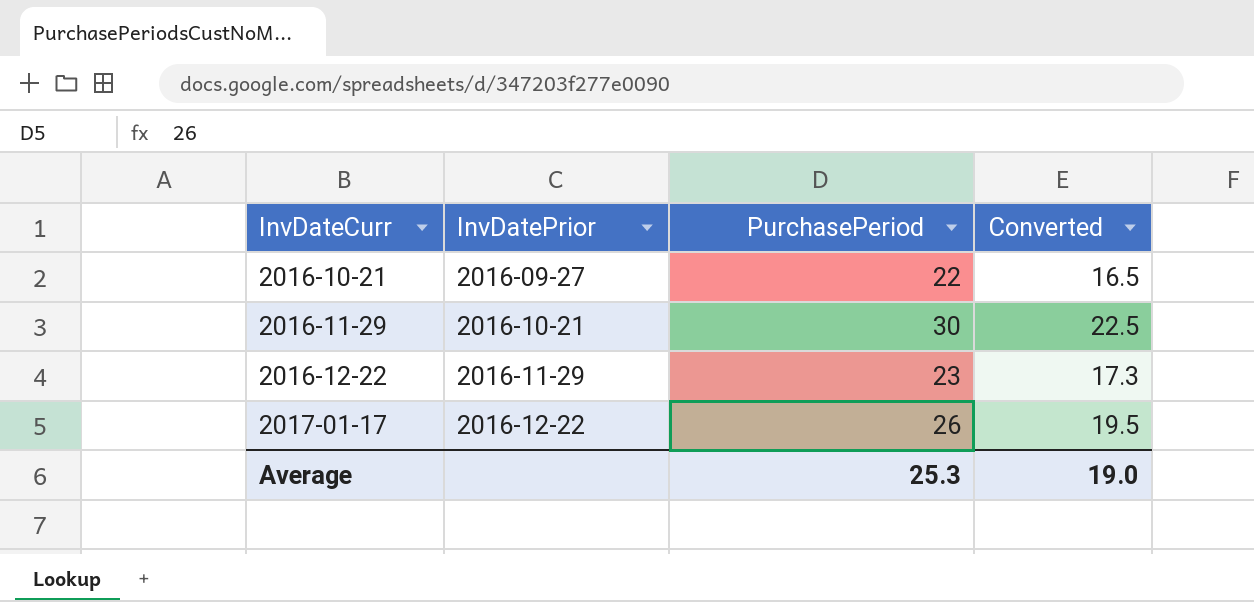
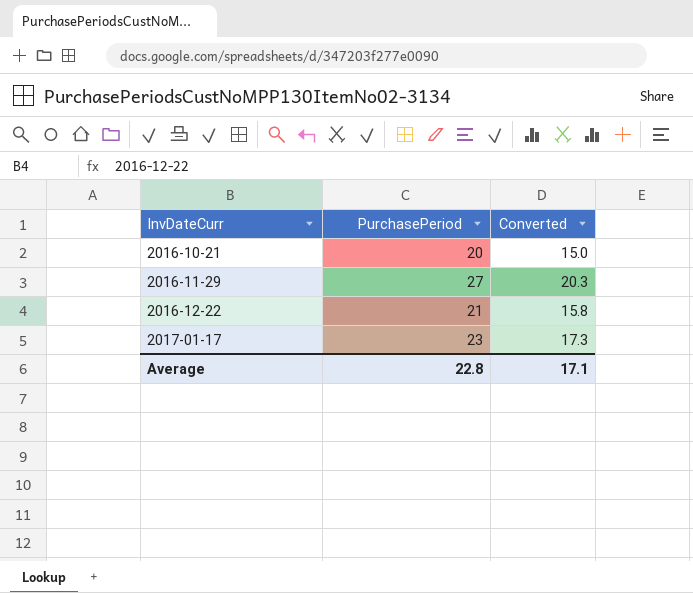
column InvDatePrior | position: 2 -> none
2016-10-21 | PurchasePeriod: 22 -> 20
2016-10-21 | Converted: 16.5 -> 15.0
2016-11-29 | PurchasePeriod: 30 -> 27
2016-11-29 | Converted: 22.5 -> 20.3
2016-12-22 | PurchasePeriod: 23 -> 21
2016-12-22 | Converted: 17.3 -> 15.8
2017-01-17 | PurchasePeriod: 26 -> 23
2017-01-17 | Converted: 19.5 -> 17.3
Average | PurchasePeriod: 25.3 -> 22.8
Average | Converted: 19.0 -> 17.1

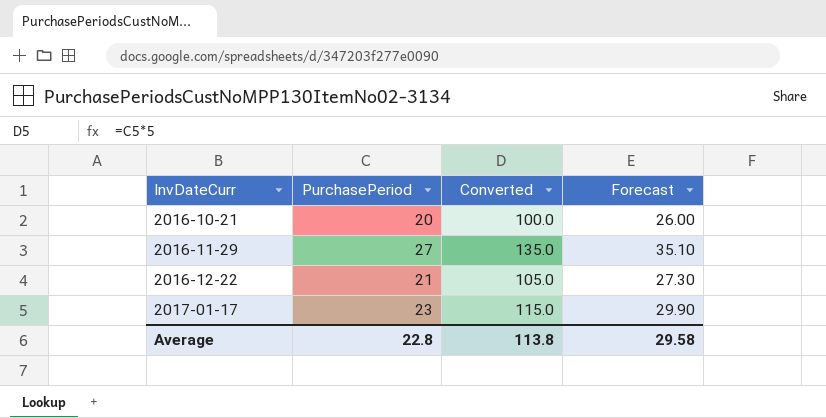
column Converted | formula: [PurchasePeriod] * 0.75 -> [PurchasePeriod] * 5
column Forecast | formula: none -> [PurchasePeriod] * 1.3
Average | Converted: 17.1 -> 113.8

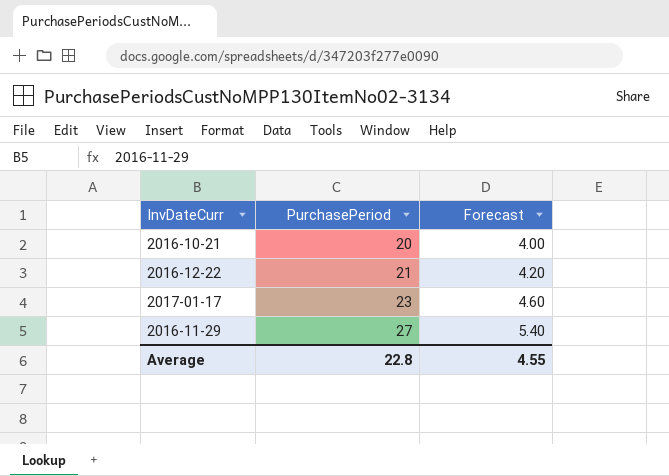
row order: InvDateCurr ascending -> PurchasePeriod ascending
column Converted | formula: [PurchasePeriod] * 5 -> none
column Forecast | formula: [PurchasePeriod] * 1.3 -> [PurchasePeriod] * 0.2
Average | Forecast: 29.58 -> 4.55

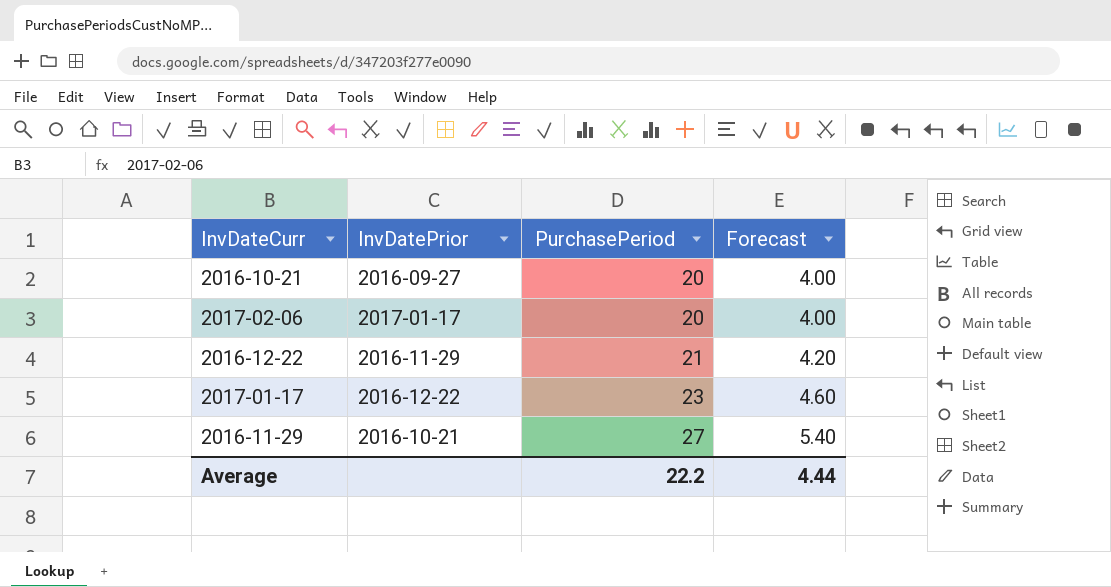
column InvDatePrior | position: none -> 2
row 2017-02-06: none -> 2017-01-17 | 20 | 4.00
Average | PurchasePeriod: 22.8 -> 22.2
Average | Forecast: 4.55 -> 4.44

